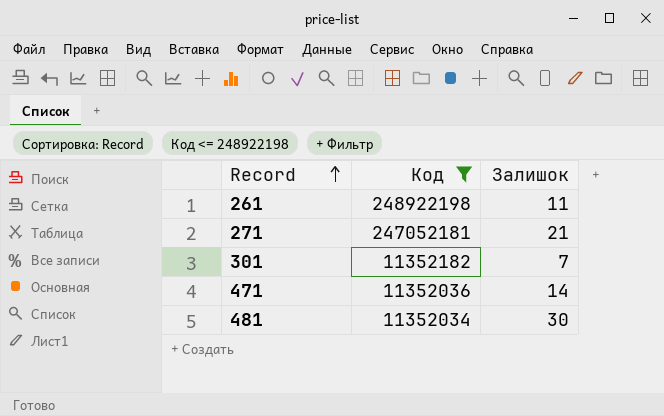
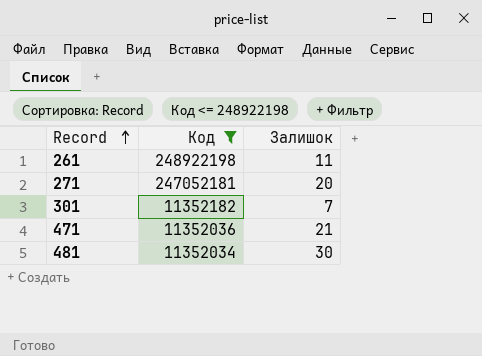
271 | Залишок: 21 -> 20
471 | Залишок: 14 -> 21

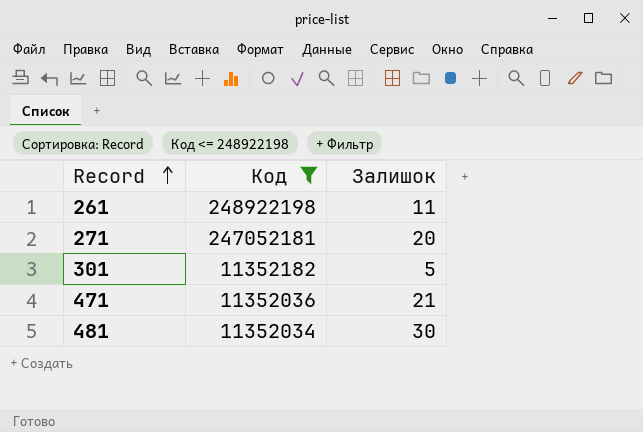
301 | Залишок: 7 -> 5

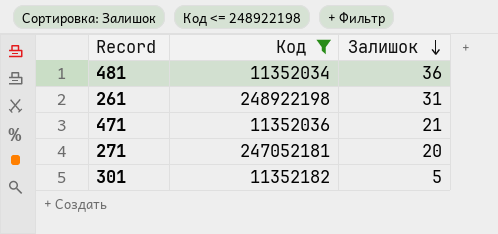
row order: Record ascending -> Залишок descending
481 | Залишок: 30 -> 36
261 | Залишок: 11 -> 31

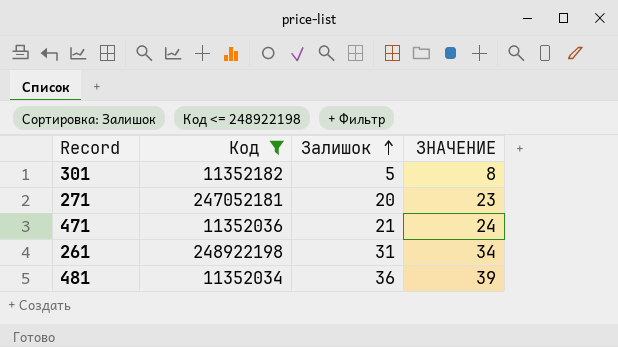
row order: Залишок descending -> Залишок ascending
column ЗНАЧЕНИЕ | formula: none -> [Залишок] + 3

